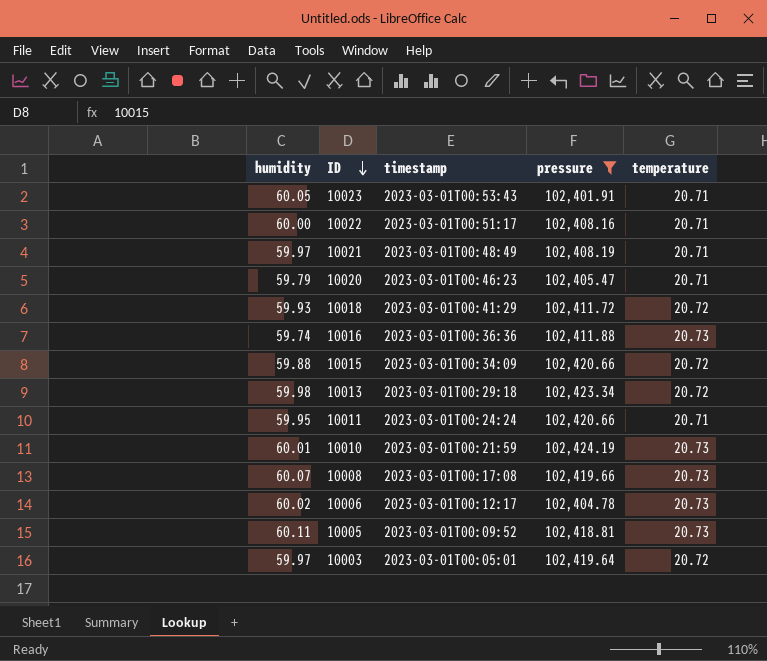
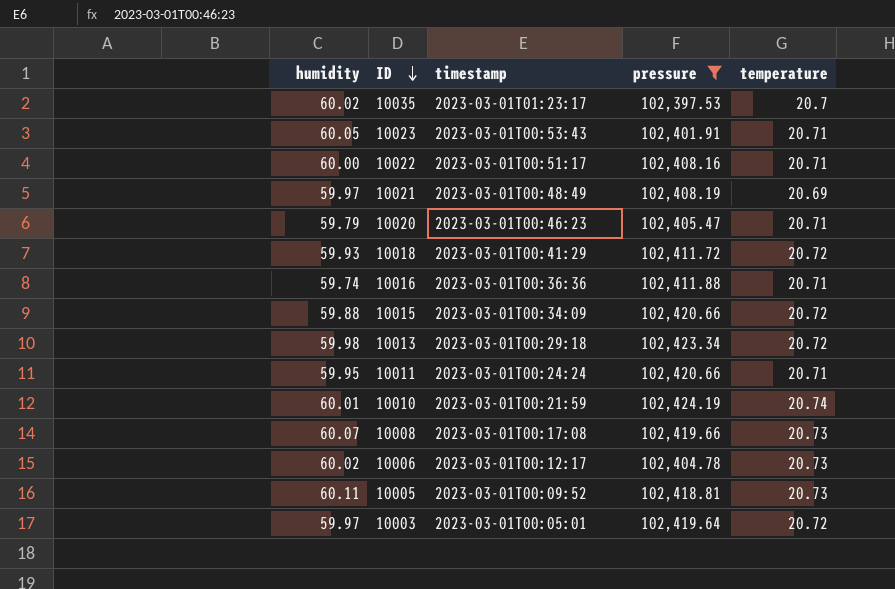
row 10035: none -> 60.02 | 2023-03-01T01:23:17 | 102,397.53 | 20.7
10021 | temperature: 20.71 -> 20.69
10016 | temperature: 20.73 -> 20.71
10010 | temperature: 20.73 -> 20.74

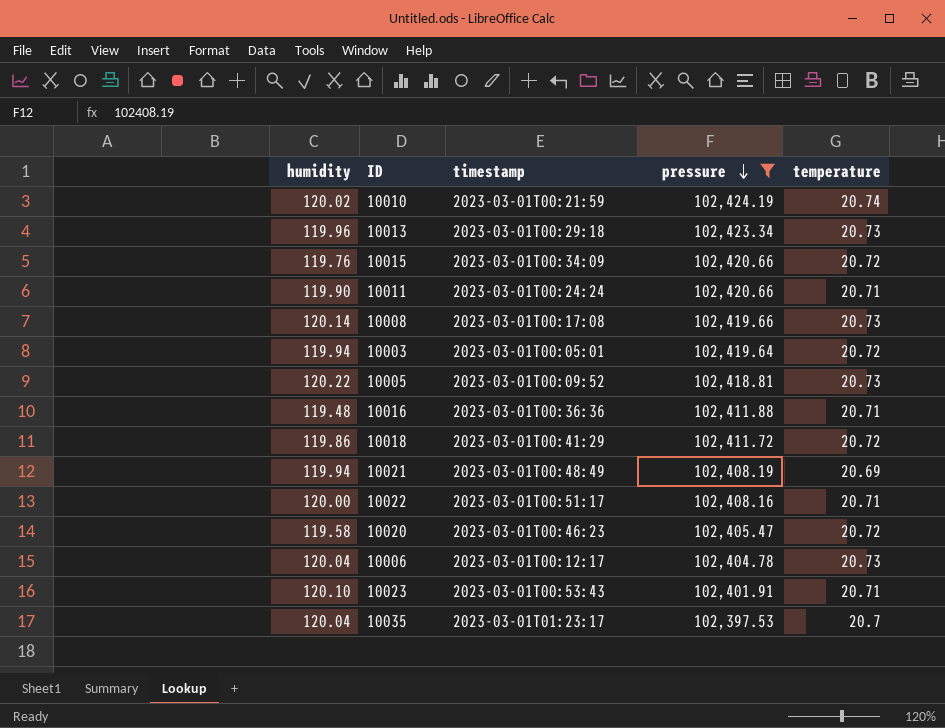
row order: ID descending -> pressure descending
10010 | humidity: 60.01 -> 120.02
10013 | humidity: 59.98 -> 119.96
10013 | temperature: 20.72 -> 20.73
10015 | humidity: 59.88 -> 119.76
10011 | humidity: 59.95 -> 119.90
10008 | humidity: 60.07 -> 120.14
10003 | humidity: 59.97 -> 119.94
10005 | humidity: 60.11 -> 120.22
10016 | humidity: 59.74 -> 119.48
10018 | humidity: 59.93 -> 119.86
10021 | humidity: 59.97 -> 119.94
10022 | humidity: 60.00 -> 120.00
10020 | humidity: 59.79 -> 119.58
10020 | temperature: 20.71 -> 20.72
10006 | humidity: 60.02 -> 120.04
10023 | humidity: 60.05 -> 120.10
10035 | humidity: 60.02 -> 120.04

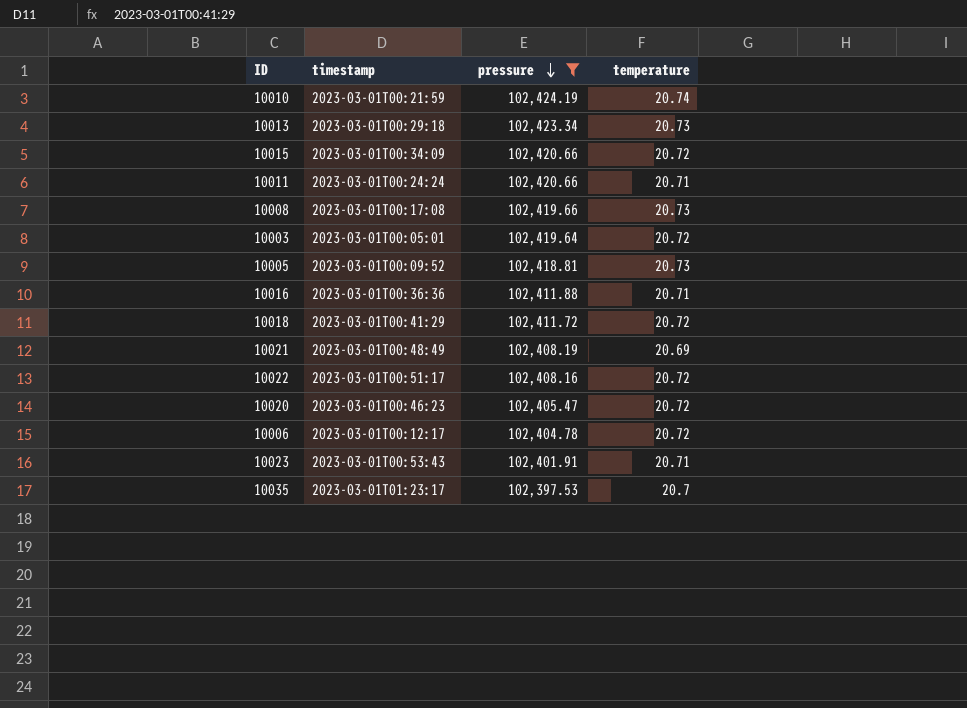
column humidity | position: 1 -> none
10022 | temperature: 20.71 -> 20.72
10006 | temperature: 20.73 -> 20.72

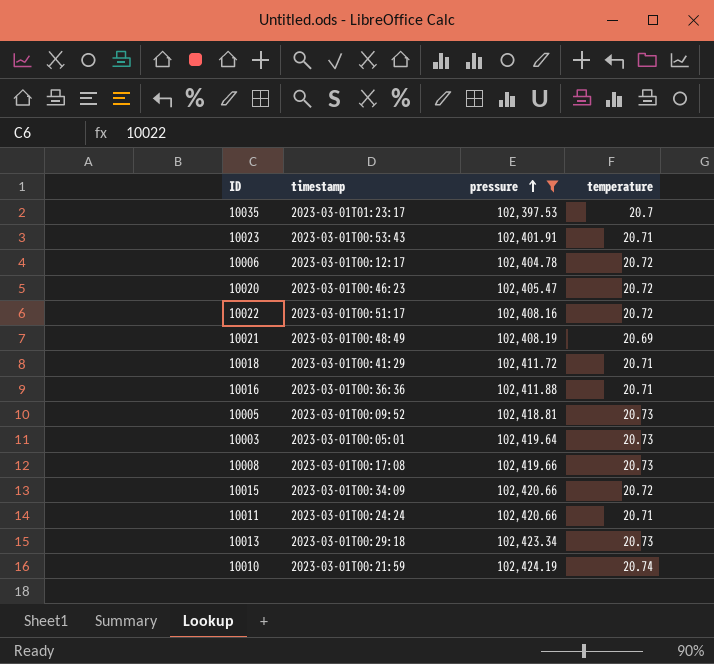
row order: pressure descending -> pressure ascending
10018 | temperature: 20.72 -> 20.71
10003 | temperature: 20.72 -> 20.73

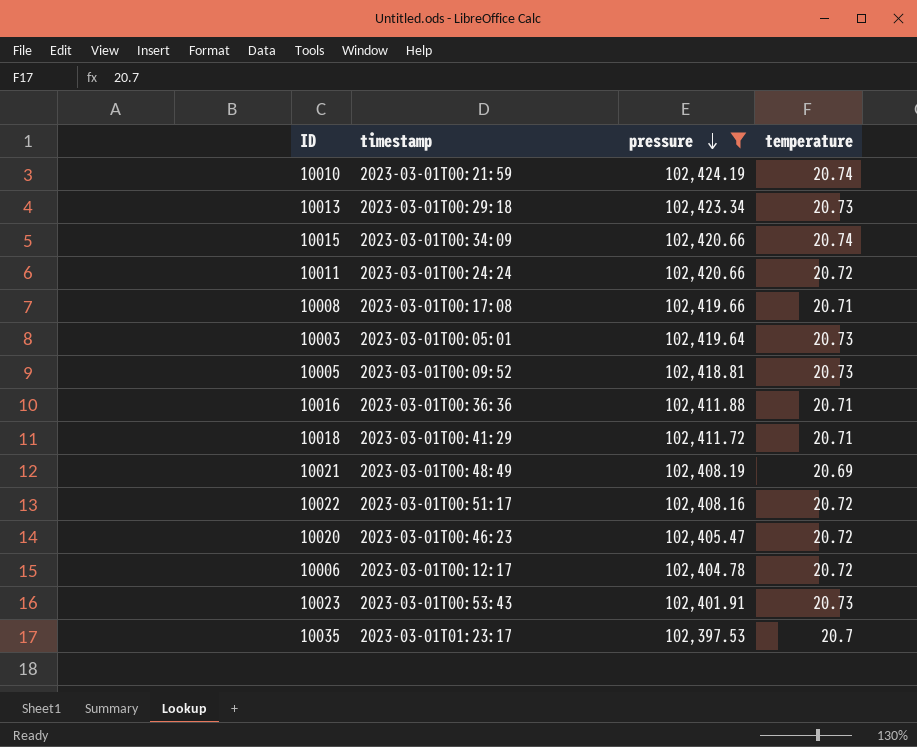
row order: pressure ascending -> pressure descending
10015 | temperature: 20.72 -> 20.74
10011 | temperature: 20.71 -> 20.72
10008 | temperature: 20.73 -> 20.71
10023 | temperature: 20.71 -> 20.73

